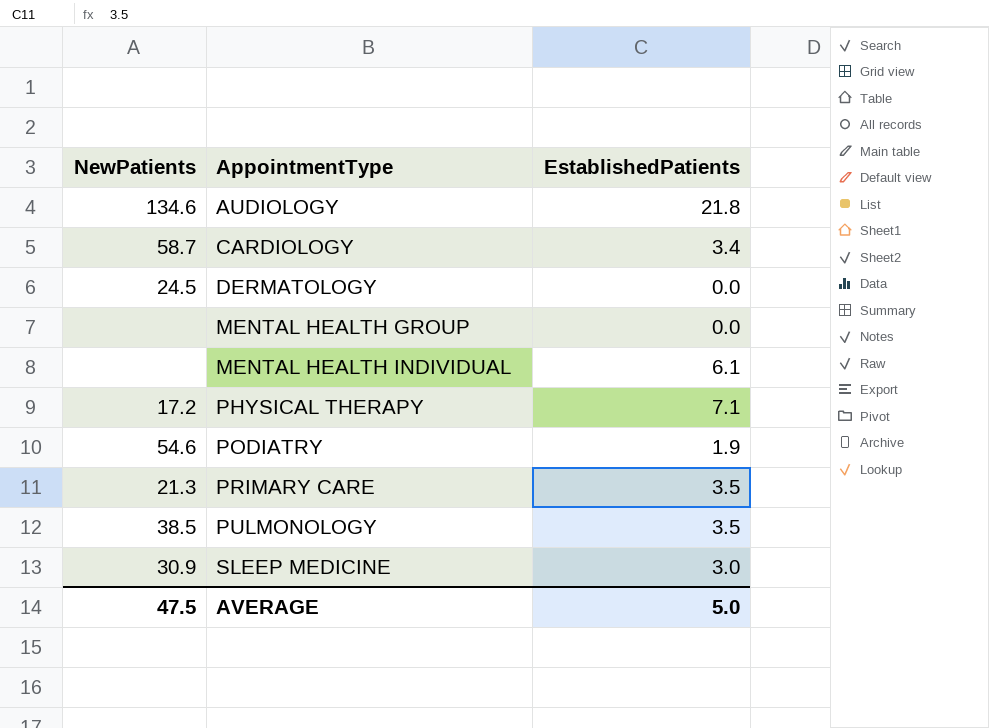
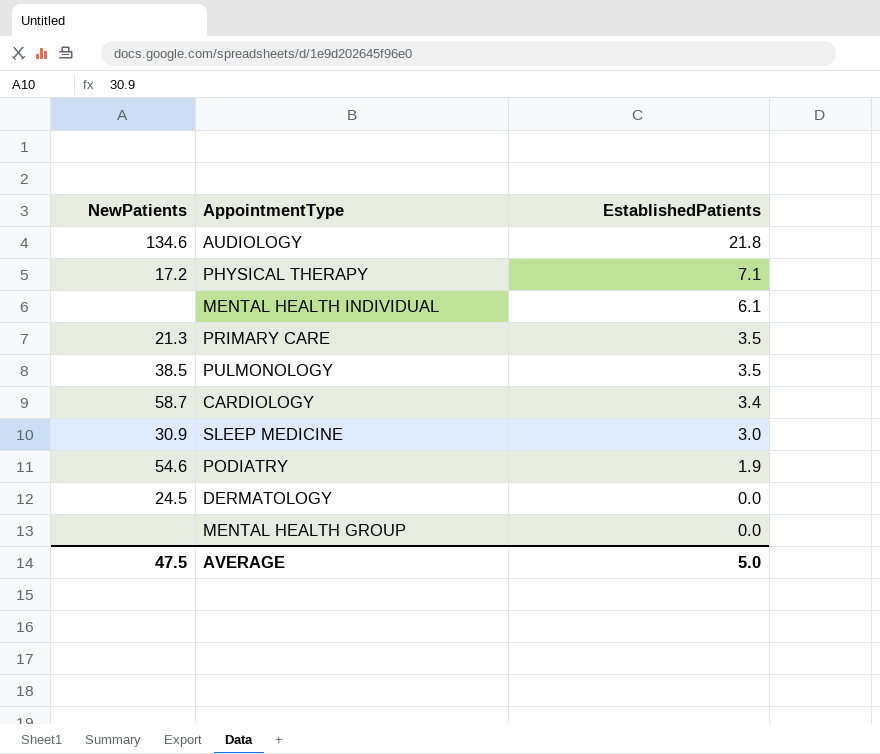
row order: AppointmentType ascending -> EstablishedPatients descending

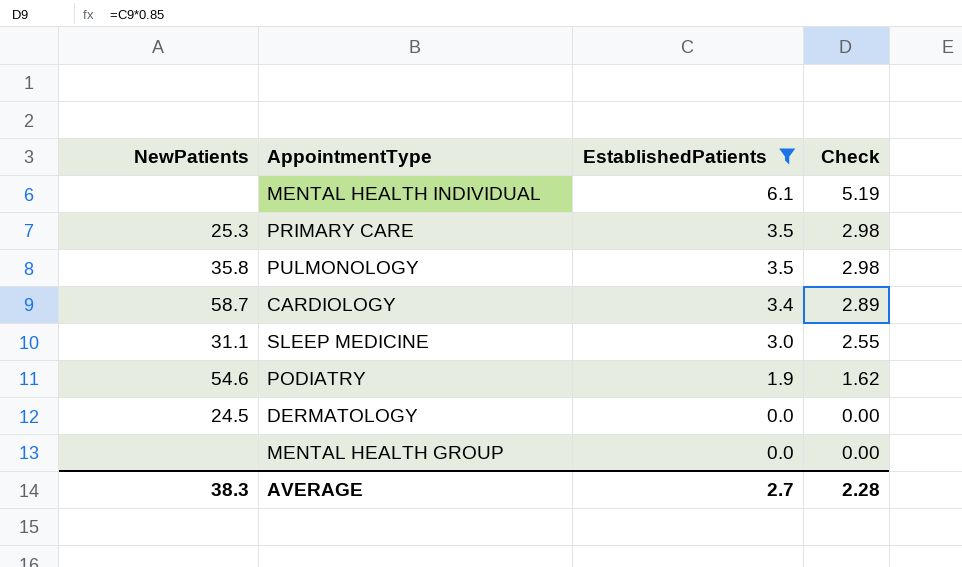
filter: none -> EstablishedPatients <= 6.1
column Check | formula: none -> [EstablishedPatients] * 0.85
PRIMARY CARE | NewPatients: 21.3 -> 25.3
PULMONOLOGY | NewPatients: 38.5 -> 35.8
SLEEP MEDICINE | NewPatients: 30.9 -> 31.1
AVERAGE | NewPatients: 47.5 -> 38.3
AVERAGE | EstablishedPatients: 5.0 -> 2.7

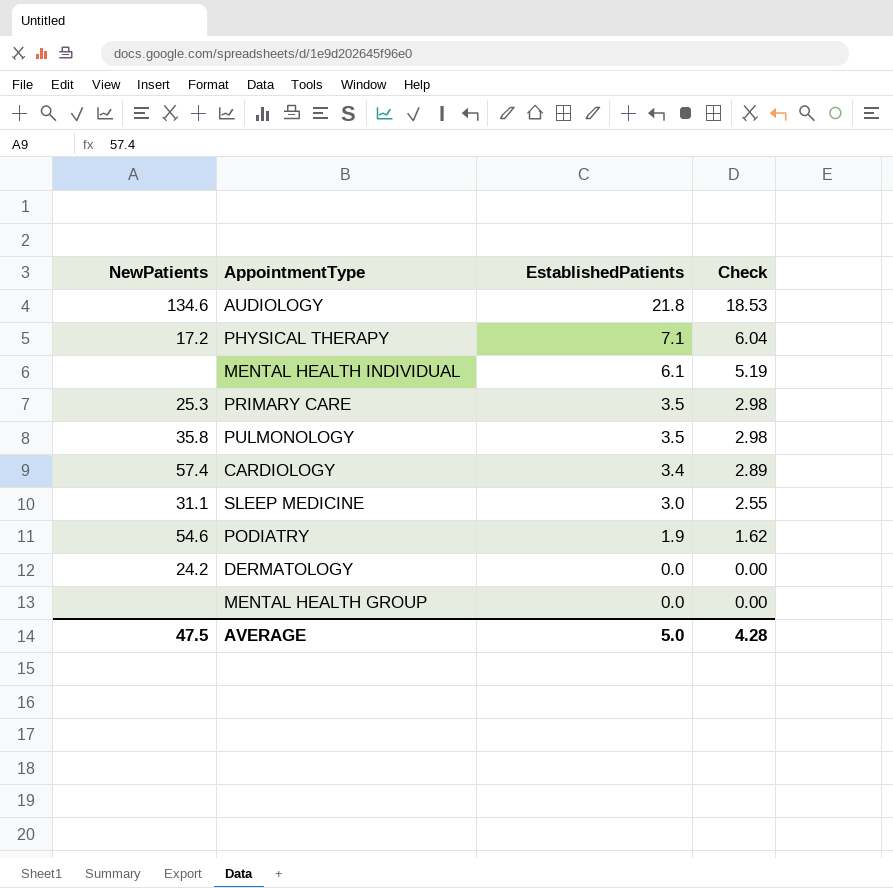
filter: EstablishedPatients <= 6.1 -> none
CARDIOLOGY | NewPatients: 58.7 -> 57.4
DERMATOLOGY | NewPatients: 24.5 -> 24.2
AVERAGE | NewPatients: 38.3 -> 47.5
AVERAGE | EstablishedPatients: 2.7 -> 5.0
AVERAGE | Check: 2.28 -> 4.28

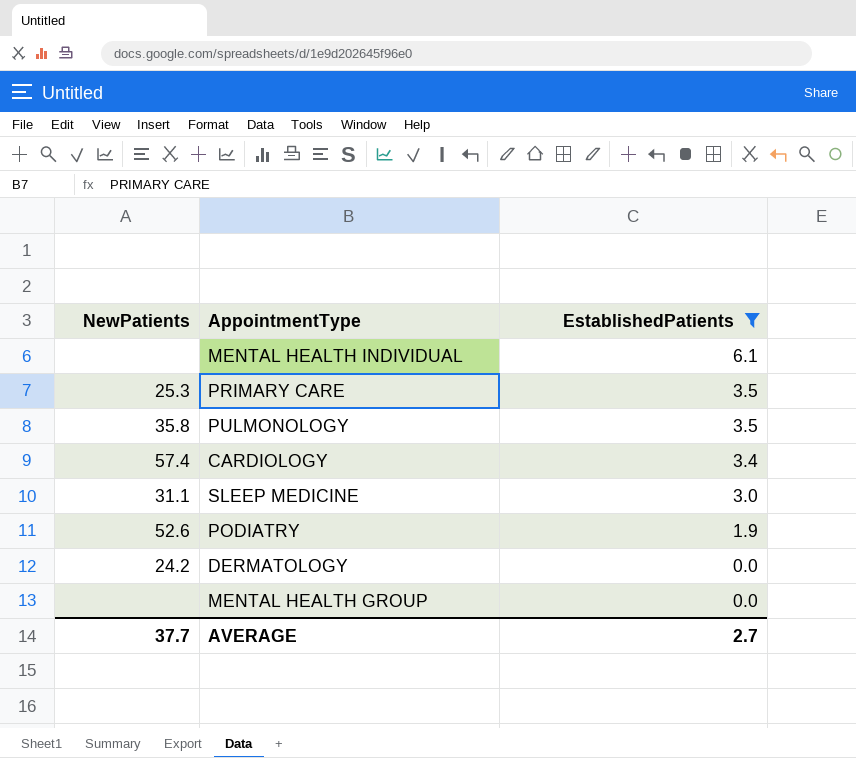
filter: none -> EstablishedPatients <= 6.1
column Check | formula: [EstablishedPatients] * 0.85 -> none
PODIATRY | NewPatients: 54.6 -> 52.6
AVERAGE | NewPatients: 47.5 -> 37.7
AVERAGE | EstablishedPatients: 5.0 -> 2.7

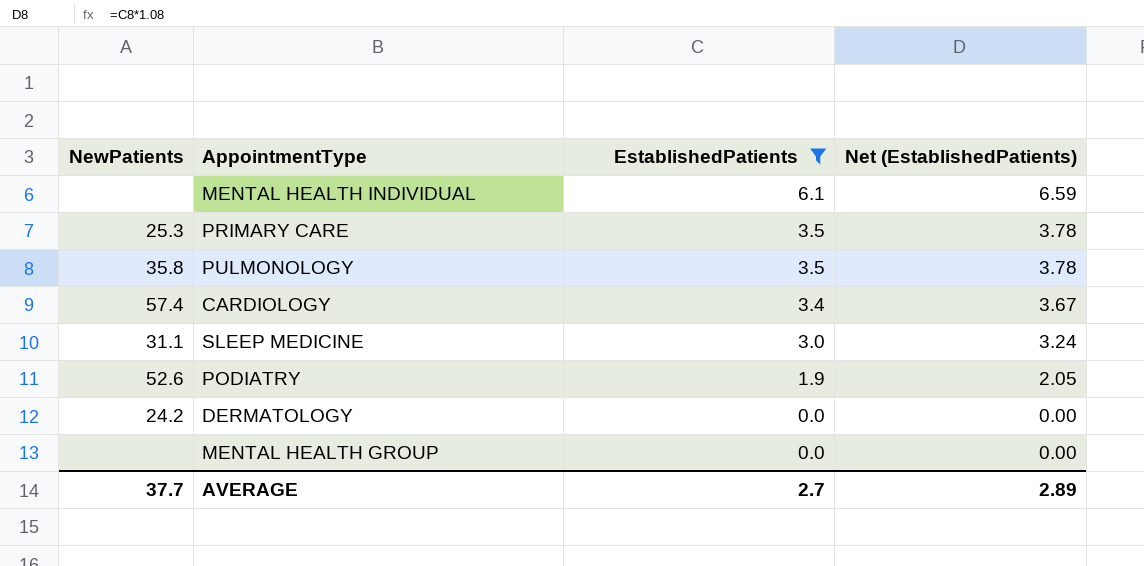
column Net (EstablishedPatients) | formula: none -> [EstablishedPatients] * 1.08

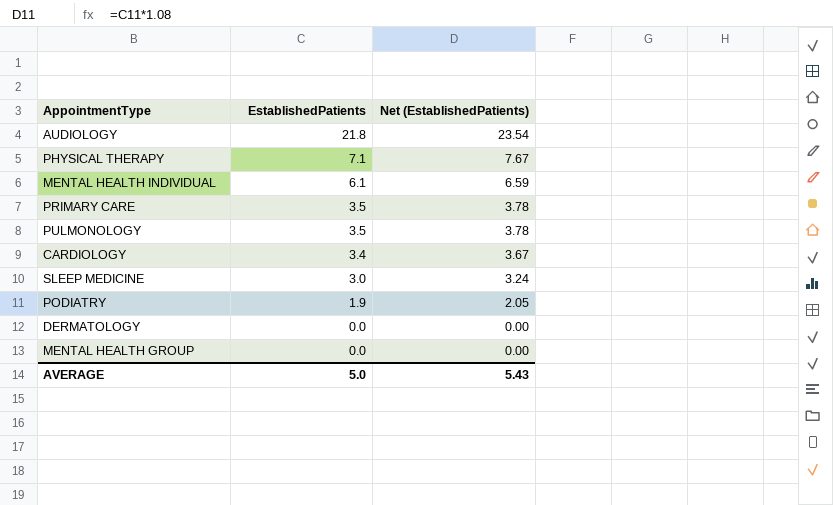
filter: EstablishedPatients <= 6.1 -> none
column NewPatients | position: 1 -> none
AVERAGE | EstablishedPatients: 2.7 -> 5.0
AVERAGE | Net (EstablishedPatients): 2.89 -> 5.43

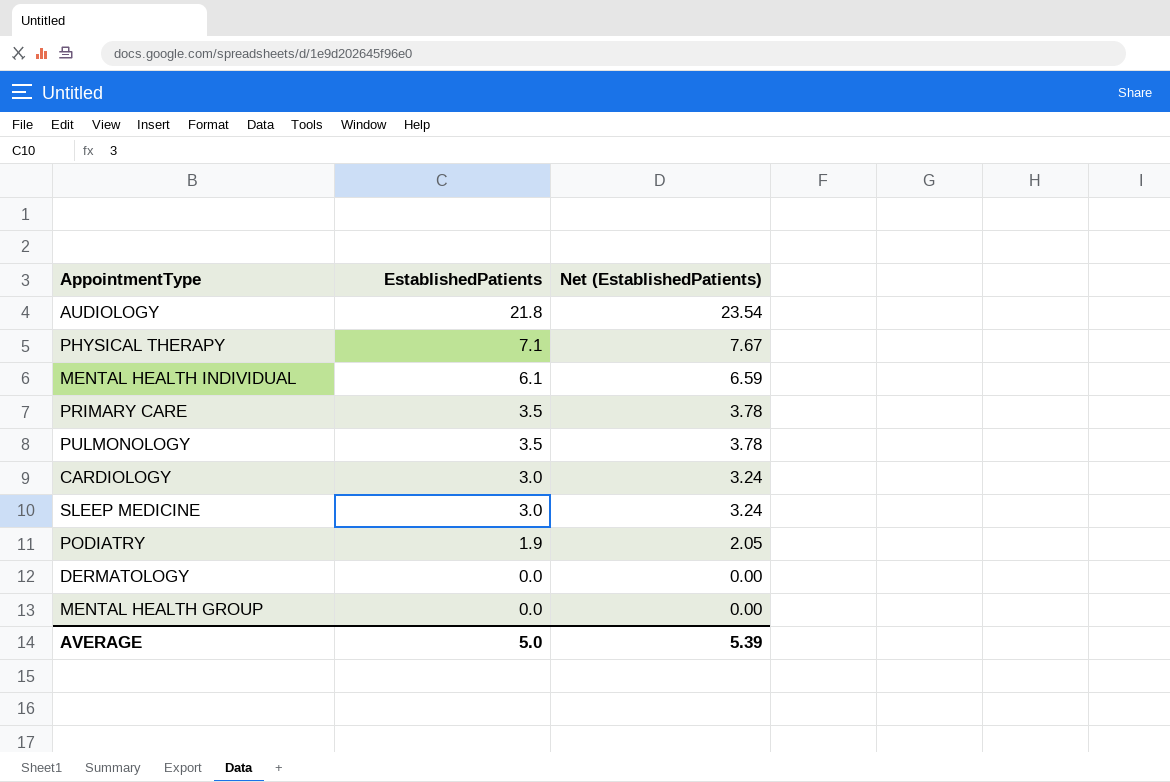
CARDIOLOGY | EstablishedPatients: 3.4 -> 3.0
CARDIOLOGY | Net (EstablishedPatients): 3.67 -> 3.24
AVERAGE | Net (EstablishedPatients): 5.43 -> 5.39

